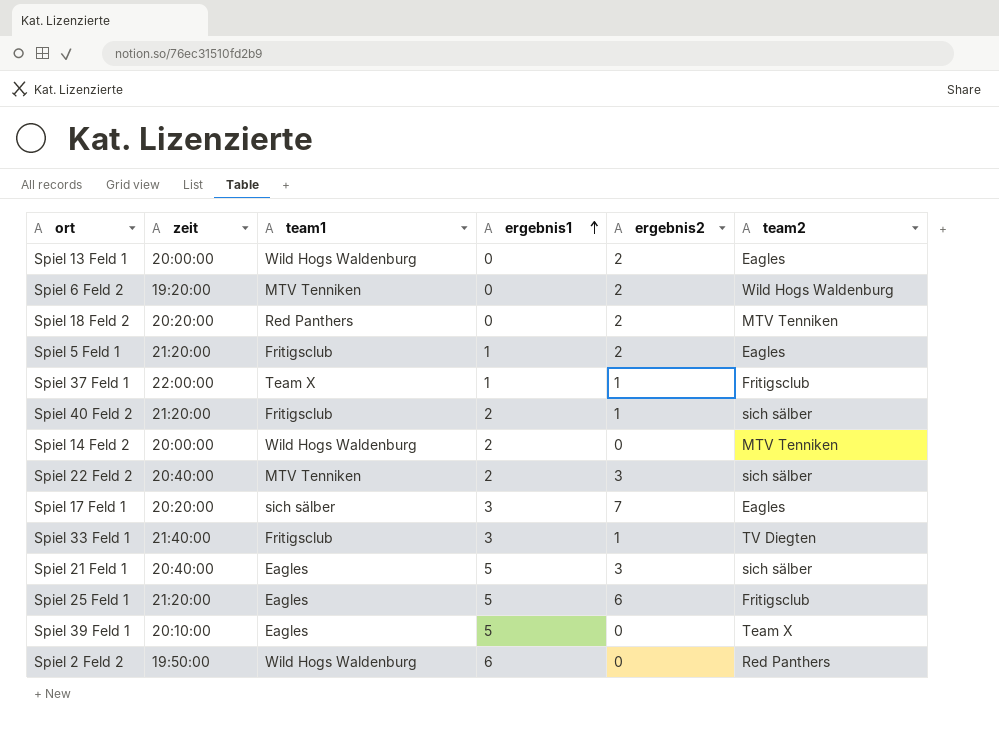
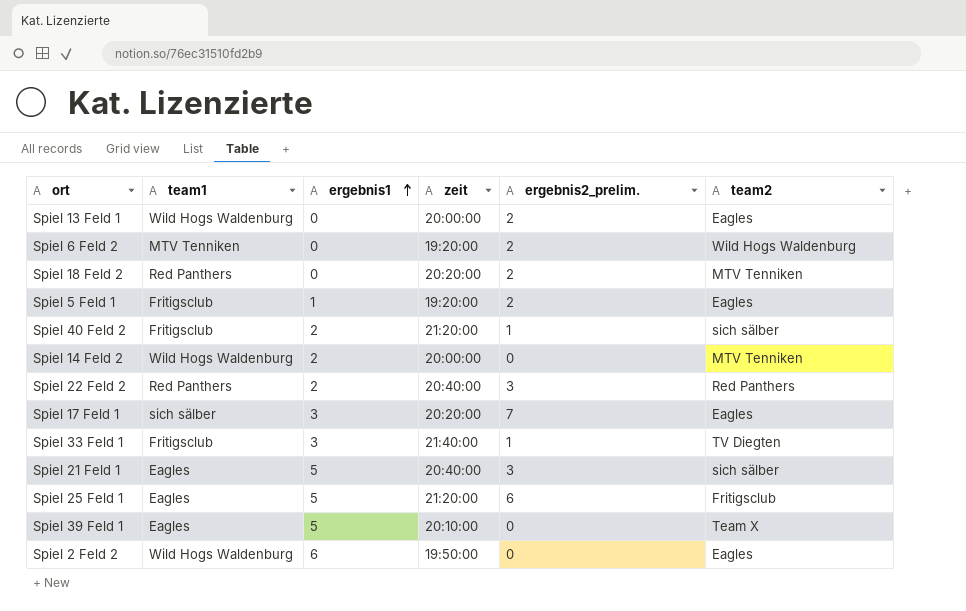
column zeit | position: 2 -> 4
column name: ergebnis2 -> ergebnis2_prelim.
row Spiel 37 Feld 1: 22:00:00 | Team X | 1 | 1 | Fritigsclub -> none
Spiel 5 Feld 1 | zeit: 21:20:00 -> 19:20:00
Spiel 22 Feld 2 | team1: MTV Tenniken -> Red Panthers
Spiel 22 Feld 2 | team2: sich sälber -> Red Panthers
Spiel 2 Feld 2 | team2: Red Panthers -> Eagles

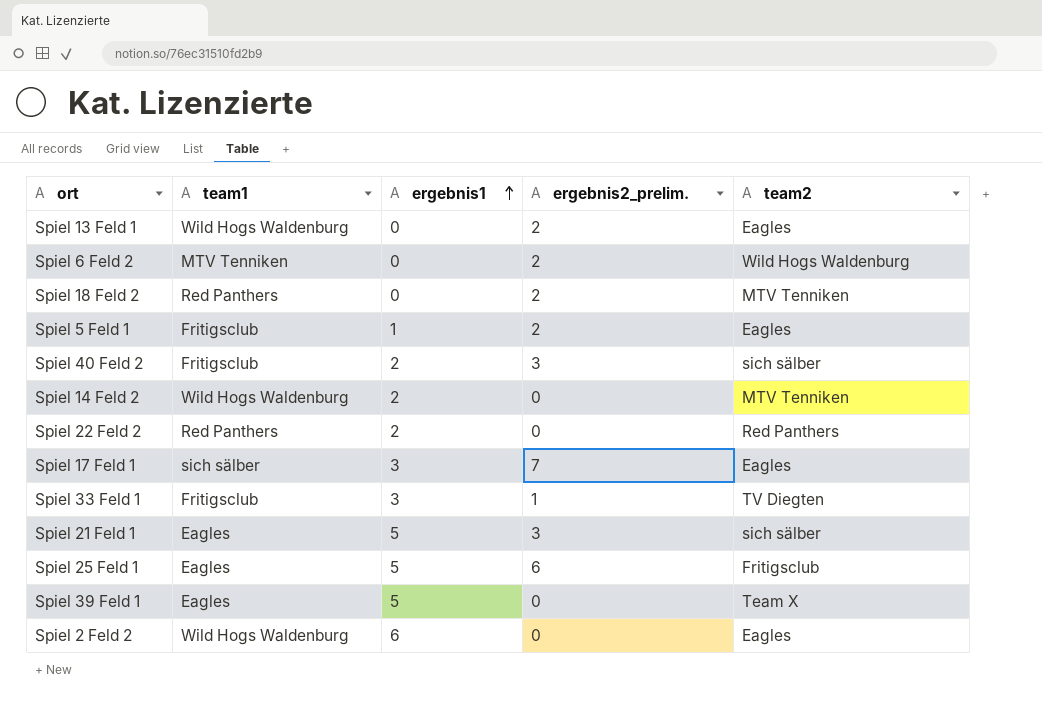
column zeit | position: 4 -> none
Spiel 40 Feld 2 | ergebnis2_prelim.: 1 -> 3
Spiel 22 Feld 2 | ergebnis2_prelim.: 3 -> 0

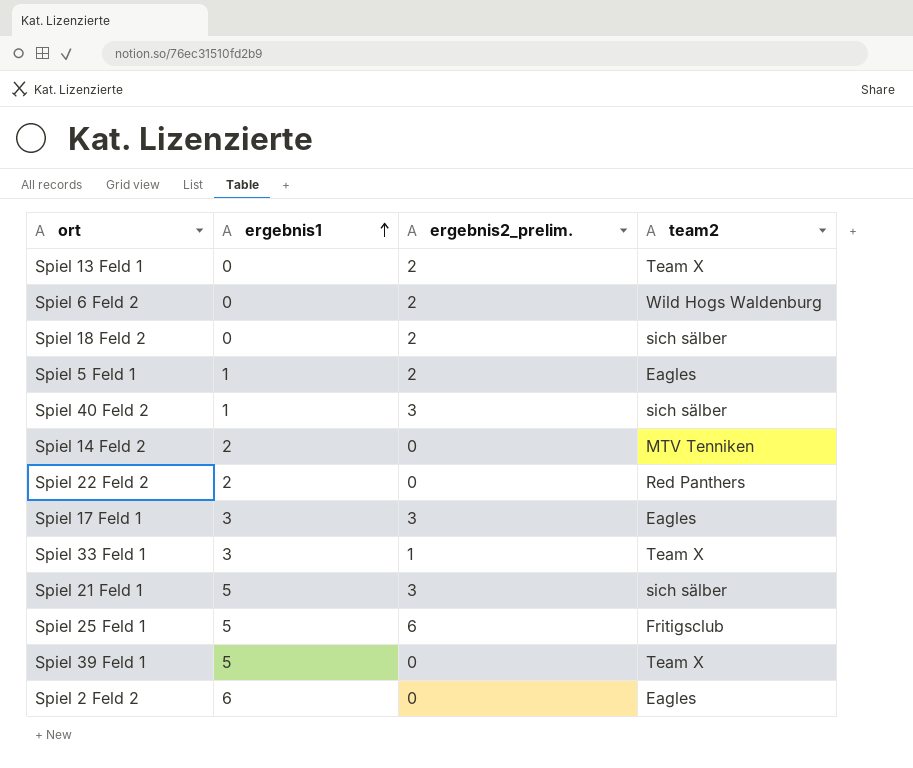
column team1 | position: 2 -> none
Spiel 13 Feld 1 | team2: Eagles -> Team X
Spiel 18 Feld 2 | team2: MTV Tenniken -> sich sälber
Spiel 40 Feld 2 | ergebnis1: 2 -> 1
Spiel 17 Feld 1 | ergebnis2_prelim.: 7 -> 3
Spiel 33 Feld 1 | team2: TV Diegten -> Team X

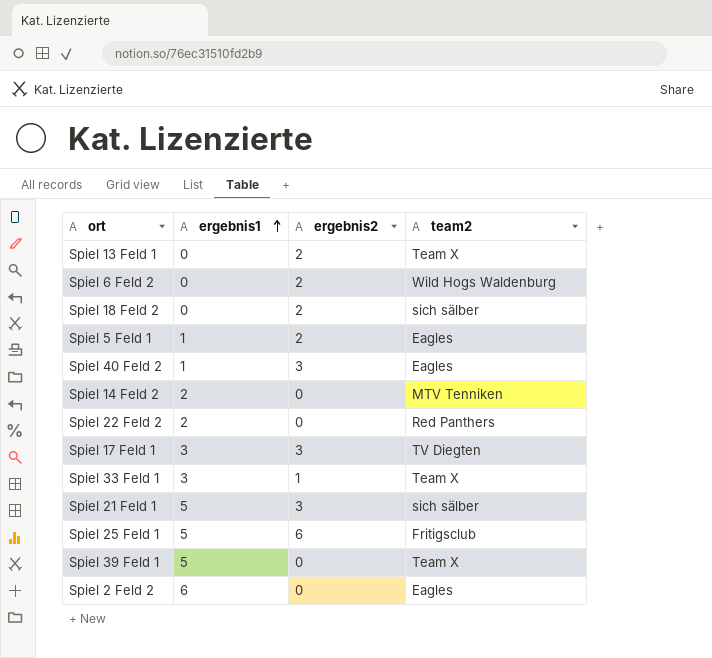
column name: ergebnis2_prelim. -> ergebnis2
Spiel 40 Feld 2 | team2: sich sälber -> Eagles
Spiel 17 Feld 1 | team2: Eagles -> TV Diegten

